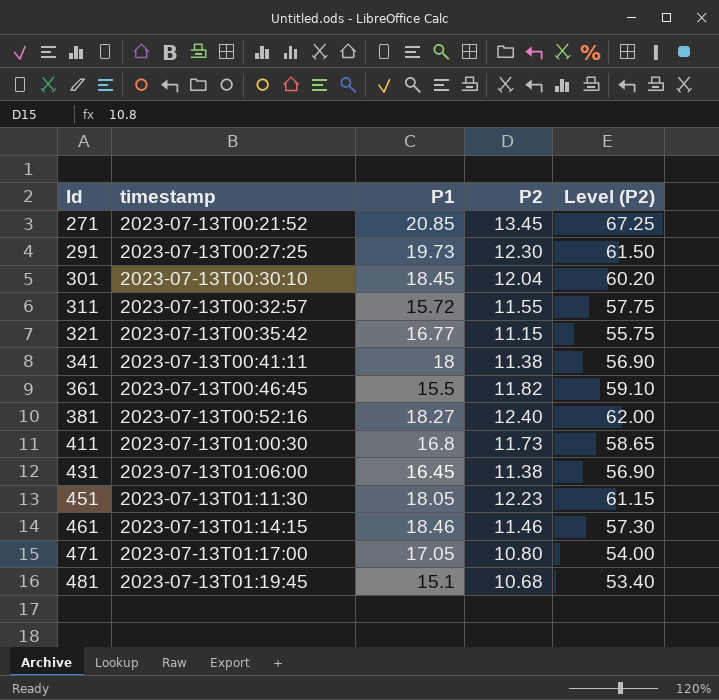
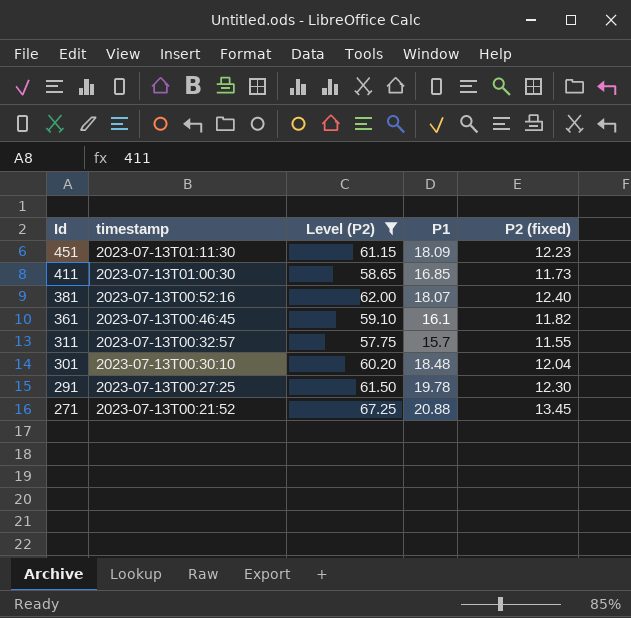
filter: none -> Level (P2) >= 57.75
row order: Id ascending -> Id descending
column Level (P2) | position: 5 -> 3
column name: P2 -> P2 (fixed)
451 | P1: 18.05 -> 18.09
411 | P1: 16.8 -> 16.85
381 | P1: 18.27 -> 18.07
361 | P1: 15.5 -> 16.1
311 | P1: 15.72 -> 15.7
301 | P1: 18.45 -> 18.48
291 | P1: 19.73 -> 19.78
271 | P1: 20.85 -> 20.88

